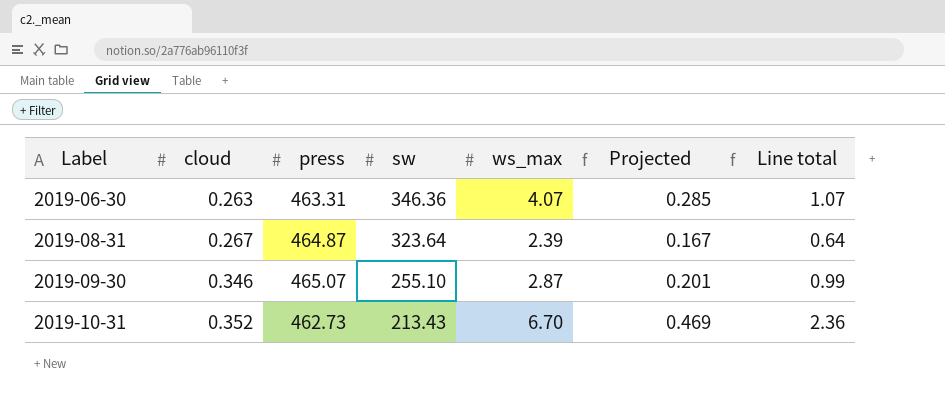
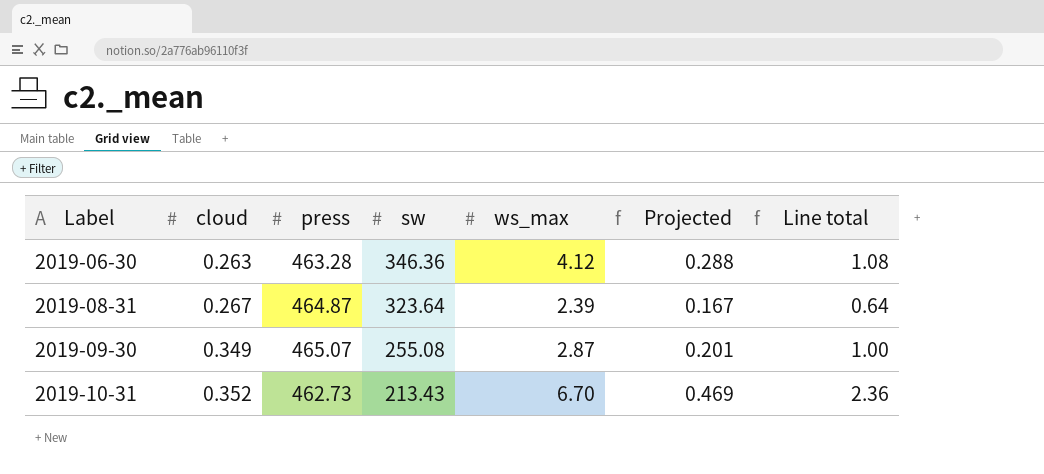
2019-06-30 | press: 463.31 -> 463.28
2019-06-30 | ws_max: 4.07 -> 4.12
2019-06-30 | Projected: 0.285 -> 0.288
2019-06-30 | Line total: 1.07 -> 1.08
2019-09-30 | cloud: 0.346 -> 0.349
2019-09-30 | sw: 255.10 -> 255.08
2019-09-30 | Line total: 0.99 -> 1.00

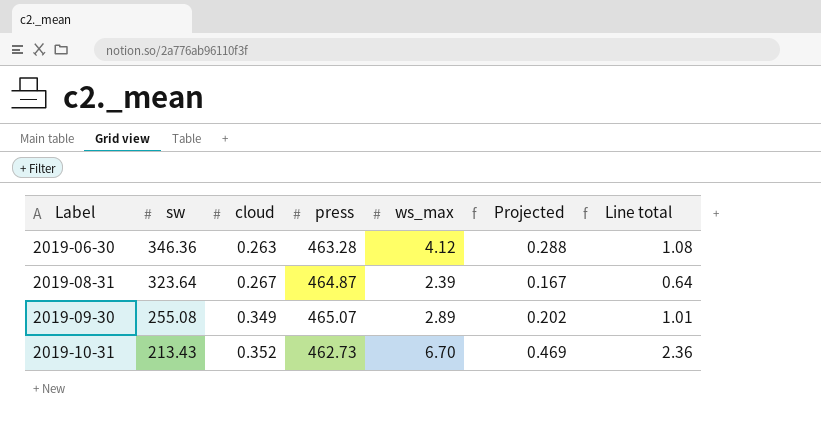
column sw | position: 4 -> 2
2019-09-30 | ws_max: 2.87 -> 2.89
2019-09-30 | Projected: 0.201 -> 0.202
2019-09-30 | Line total: 1.00 -> 1.01

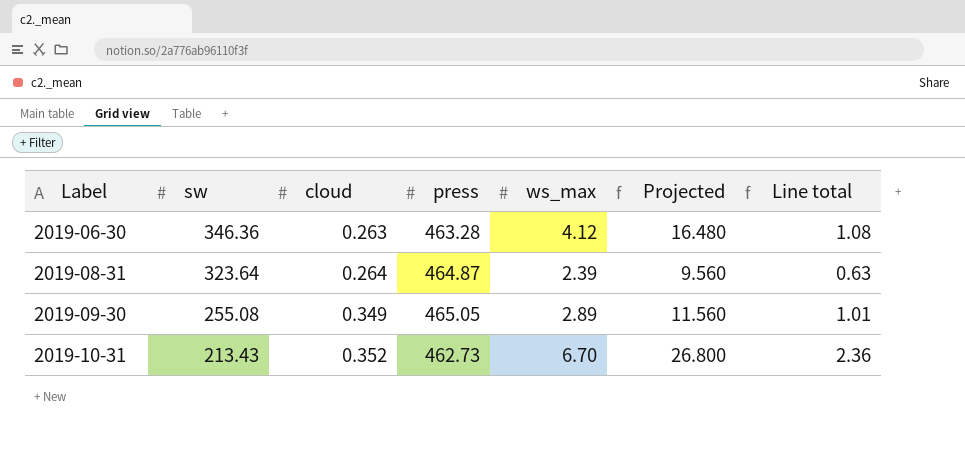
column Projected | formula: [ws_max] * 0.07 -> [ws_max] * 4
2019-08-31 | cloud: 0.267 -> 0.264
2019-08-31 | Line total: 0.64 -> 0.63
2019-09-30 | press: 465.07 -> 465.05

